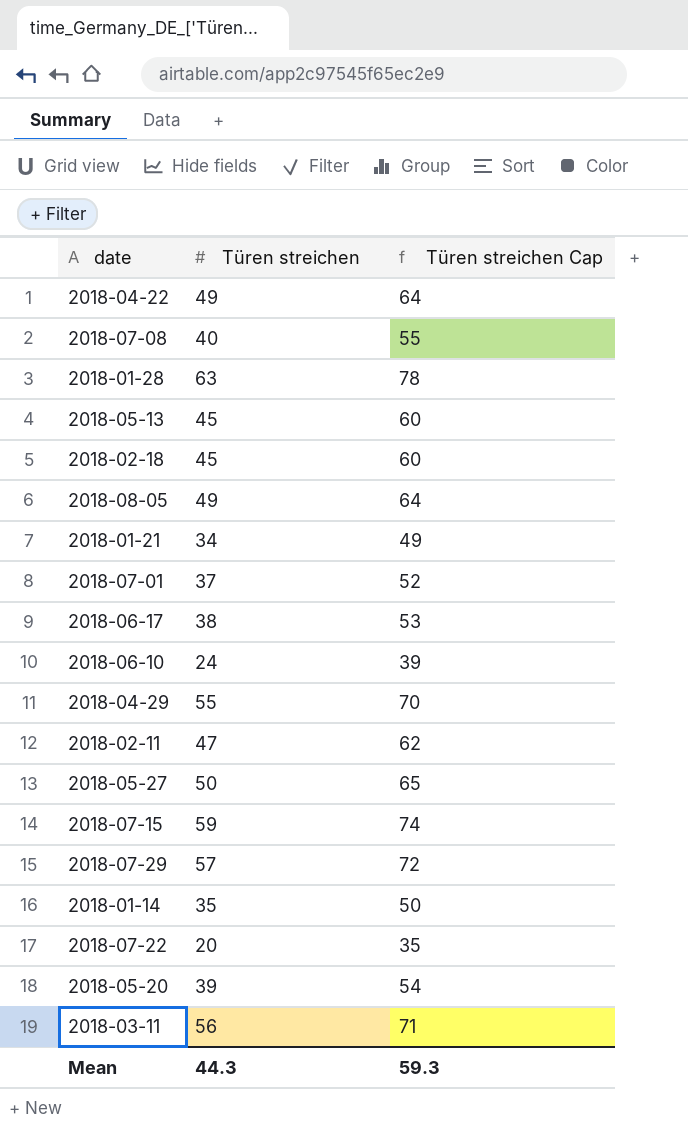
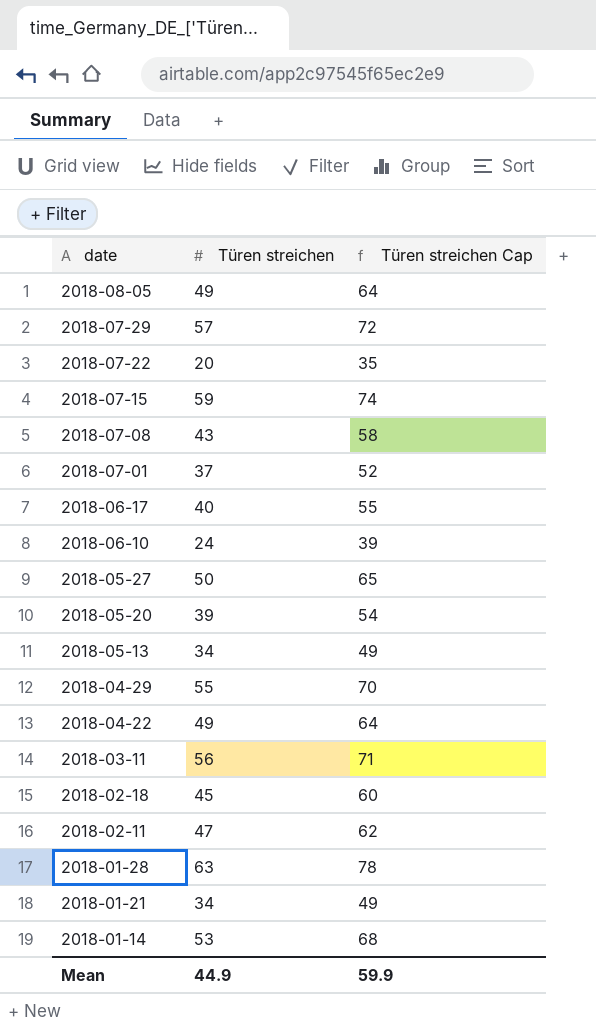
row order: none -> date descending
2018-07-08 | Türen streichen: 40 -> 43
2018-07-08 | Türen streichen Cap: 55 -> 58
2018-06-17 | Türen streichen: 38 -> 40
2018-06-17 | Türen streichen Cap: 53 -> 55
2018-05-13 | Türen streichen: 45 -> 34
2018-05-13 | Türen streichen Cap: 60 -> 49
2018-01-14 | Türen streichen: 35 -> 53
2018-01-14 | Türen streichen Cap: 50 -> 68
Mean | Türen streichen: 44.3 -> 44.9
Mean | Türen streichen Cap: 59.3 -> 59.9

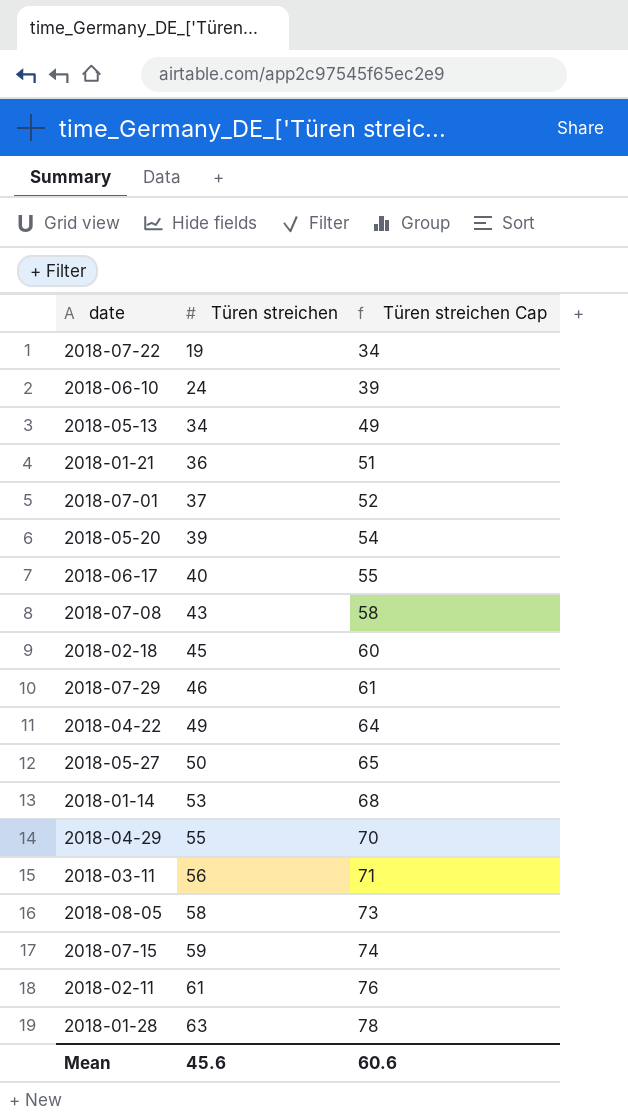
row order: date descending -> Türen streichen ascending
2018-07-22 | Türen streichen: 20 -> 19
2018-07-22 | Türen streichen Cap: 35 -> 34
2018-01-21 | Türen streichen: 34 -> 36
2018-01-21 | Türen streichen Cap: 49 -> 51
2018-07-29 | Türen streichen: 57 -> 46
2018-07-29 | Türen streichen Cap: 72 -> 61
2018-08-05 | Türen streichen: 49 -> 58
2018-08-05 | Türen streichen Cap: 64 -> 73
2018-02-11 | Türen streichen: 47 -> 61
2018-02-11 | Türen streichen Cap: 62 -> 76
Mean | Türen streichen: 44.9 -> 45.6
Mean | Türen streichen Cap: 59.9 -> 60.6

